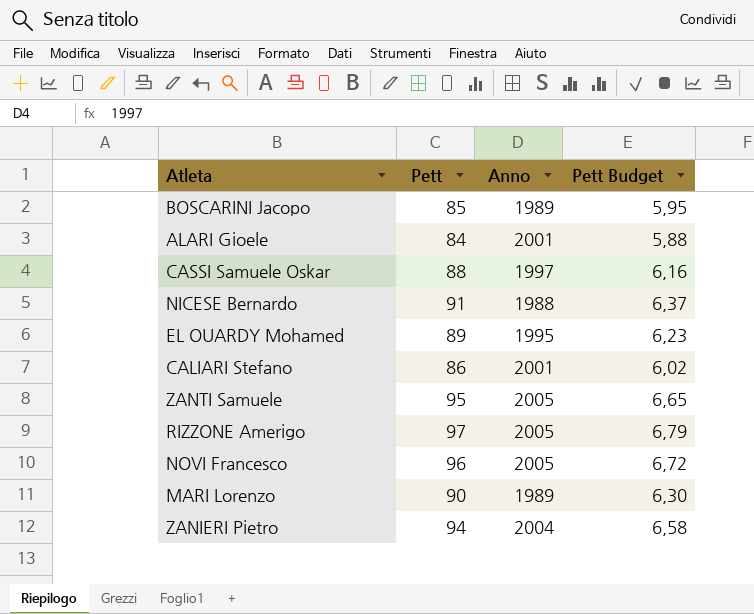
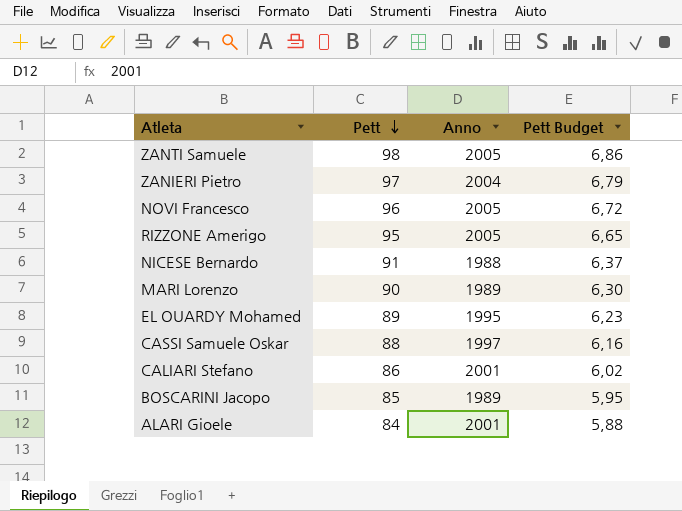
row order: none -> Pett descending
ZANTI Samuele | Pett: 95 -> 98
ZANTI Samuele | Pett Budget: 6,65 -> 6,86
ZANIERI Pietro | Pett: 94 -> 97
ZANIERI Pietro | Pett Budget: 6,58 -> 6,79
RIZZONE Amerigo | Pett: 97 -> 95
RIZZONE Amerigo | Pett Budget: 6,79 -> 6,65

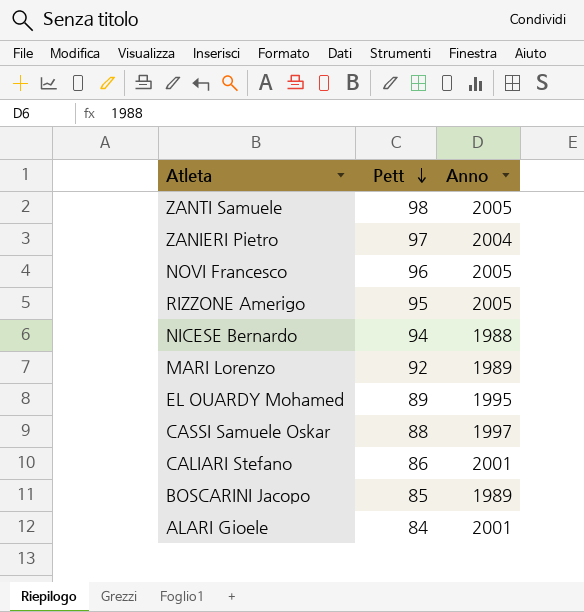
column Pett Budget | formula: [Pett] * 0,07 -> none
NICESE Bernardo | Pett: 91 -> 94
MARI Lorenzo | Pett: 90 -> 92

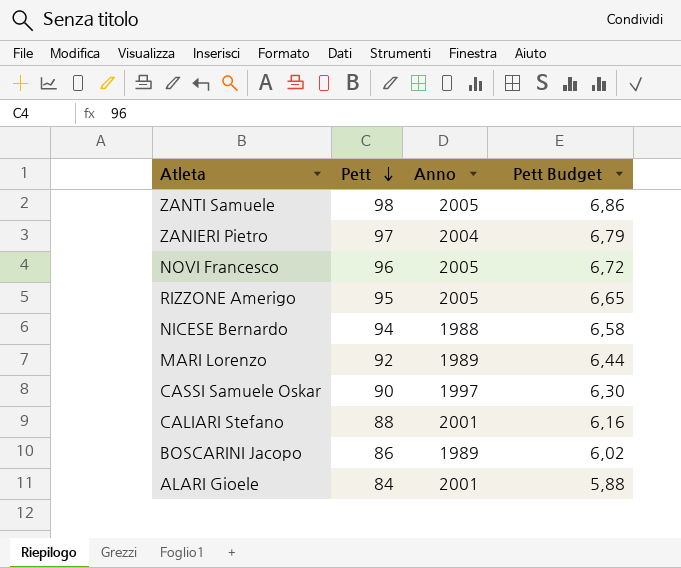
column Pett Budget | formula: none -> [Pett] * 0,07
row EL OUARDY Mohamed: 89 | 1995 -> none
CASSI Samuele Oskar | Pett: 88 -> 90
CALIARI Stefano | Pett: 86 -> 88
BOSCARINI Jacopo | Pett: 85 -> 86

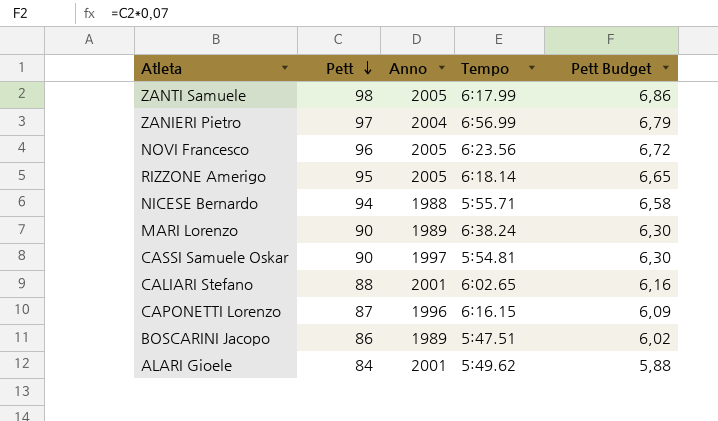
column Tempo | position: none -> 4
MARI Lorenzo | Pett: 92 -> 90
MARI Lorenzo | Pett Budget: 6,44 -> 6,30
row CAPONETTI Lorenzo: none -> 87 | 1996 | 6:16.15 | 6,09

